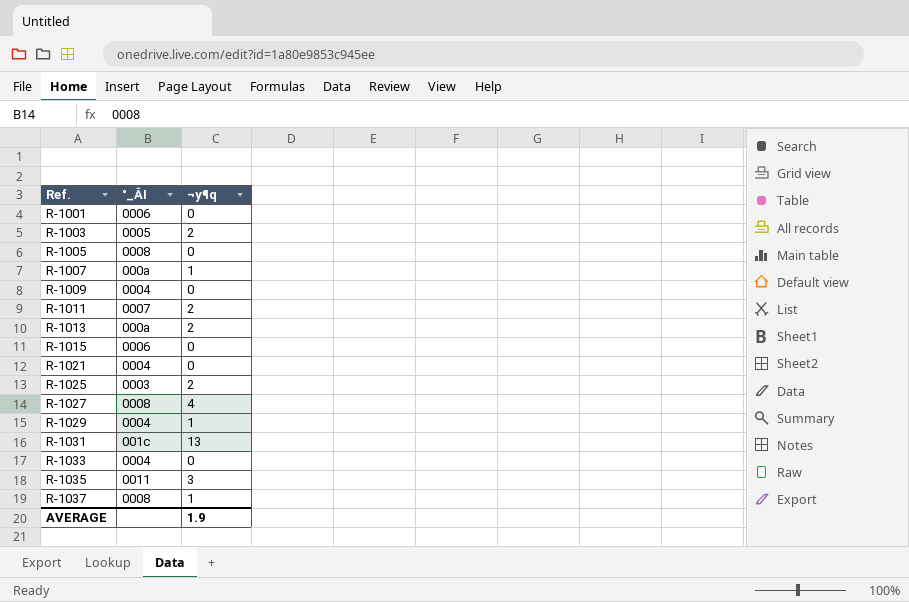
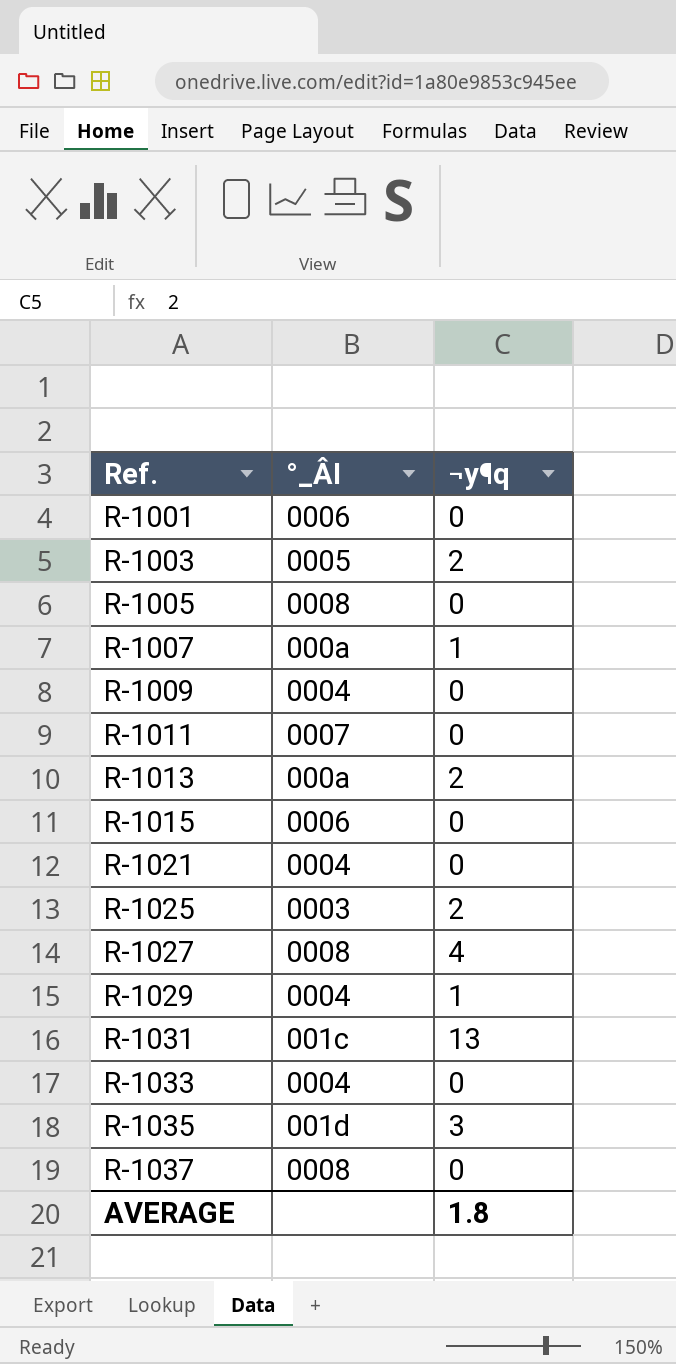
R-1011 | ¬y¶q: 2 -> 0
R-1035 | °_ÂI: 0011 -> 001d
R-1037 | ¬y¶q: 1 -> 0
AVERAGE | ¬y¶q: 1.9 -> 1.8

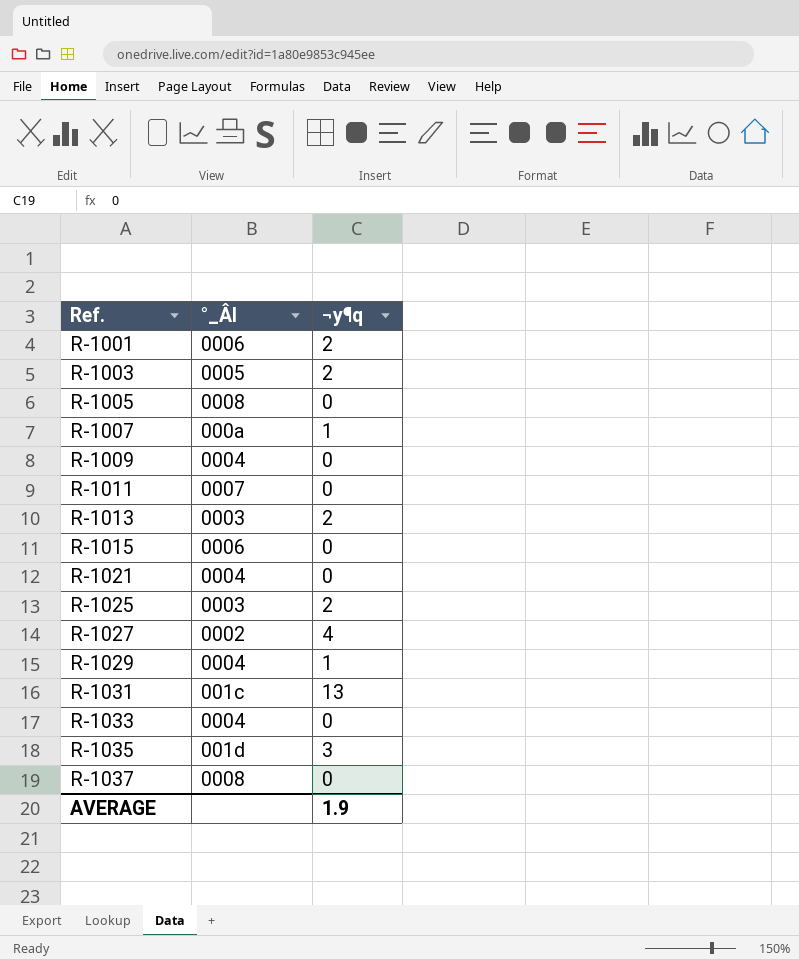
R-1001 | ¬y¶q: 0 -> 2
R-1013 | °_ÂI: 000a -> 0003
R-1027 | °_ÂI: 0008 -> 0002
AVERAGE | ¬y¶q: 1.8 -> 1.9

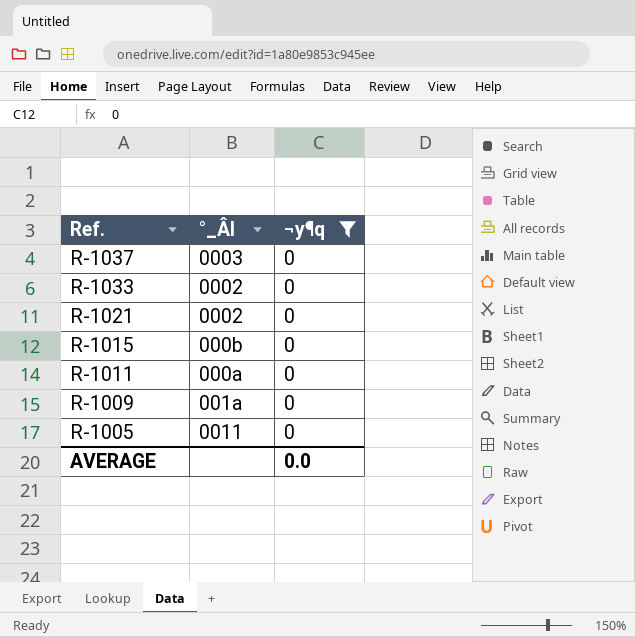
filter: none -> ¬y¶q = 0
row order: Ref. ascending -> Ref. descending
R-1037 | °_ÂI: 0008 -> 0003
R-1033 | °_ÂI: 0004 -> 0002
R-1021 | °_ÂI: 0004 -> 0002
R-1015 | °_ÂI: 0006 -> 000b
R-1011 | °_ÂI: 0007 -> 000a
R-1009 | °_ÂI: 0004 -> 001a
R-1005 | °_ÂI: 0008 -> 0011
AVERAGE | ¬y¶q: 1.9 -> 0.0

